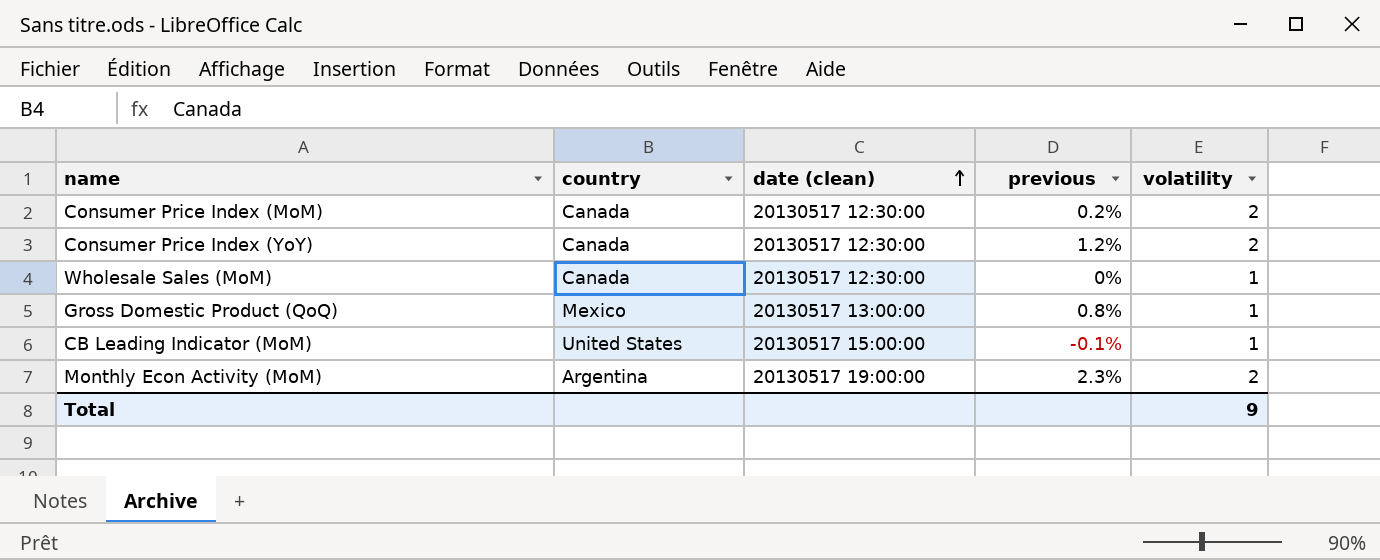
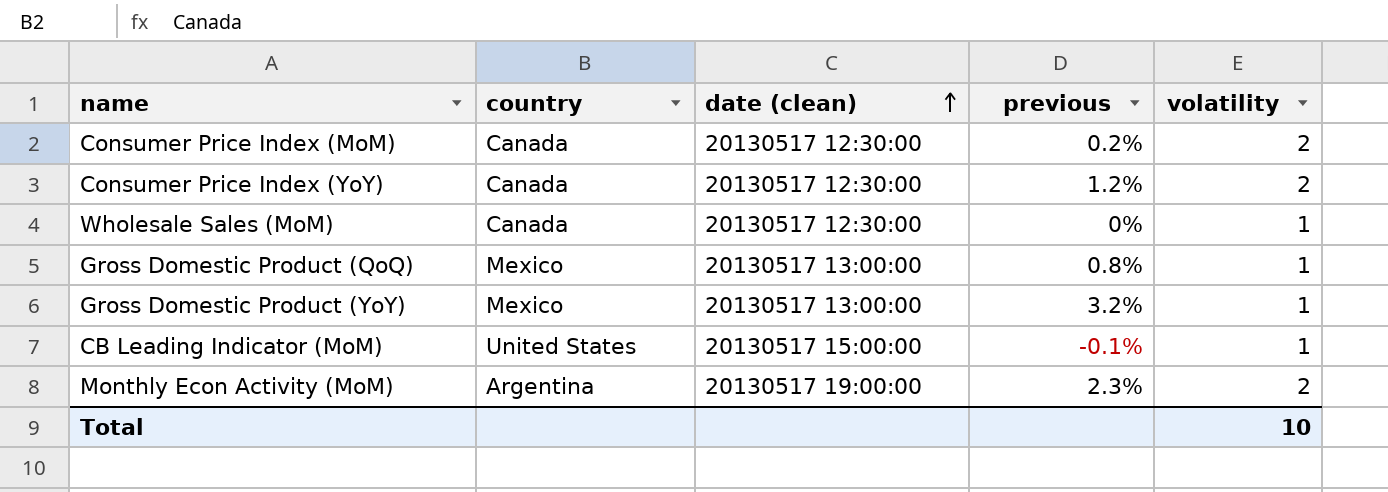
row Gross Domestic Product (YoY): none -> Mexico | 20130517 13:00:00 | 3.2% | 1
Total | volatility: 9 -> 10

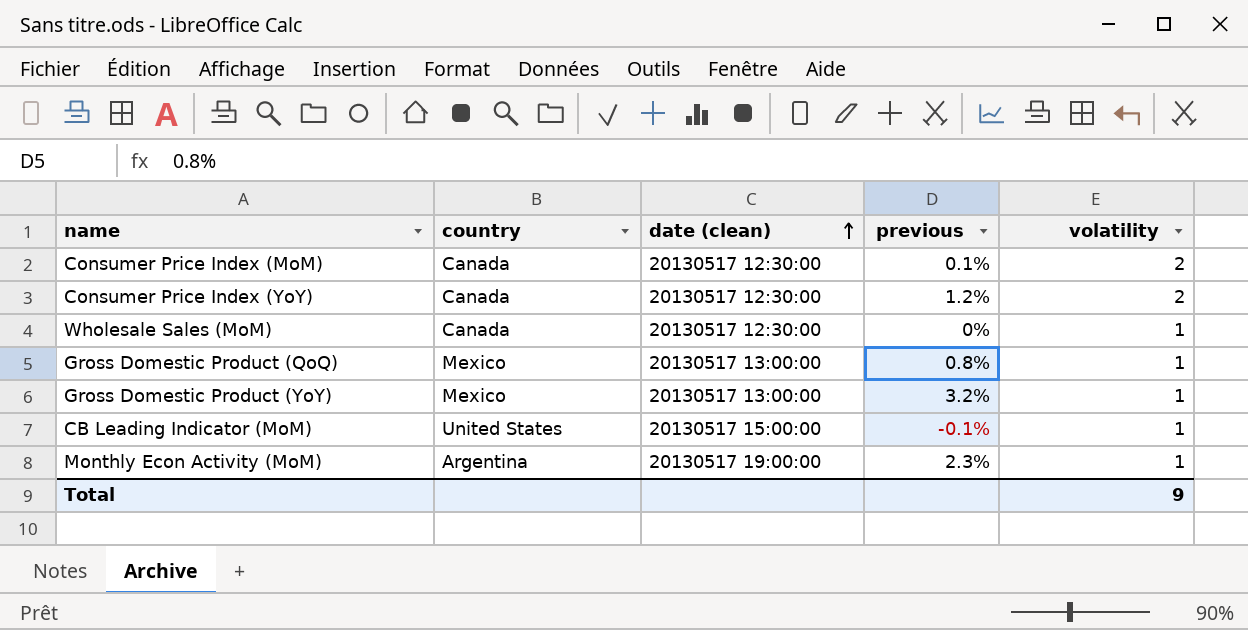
Consumer Price Index (MoM) | previous: 0.2% -> 0.1%
Monthly Econ Activity (MoM) | volatility: 2 -> 1
Total | volatility: 10 -> 9

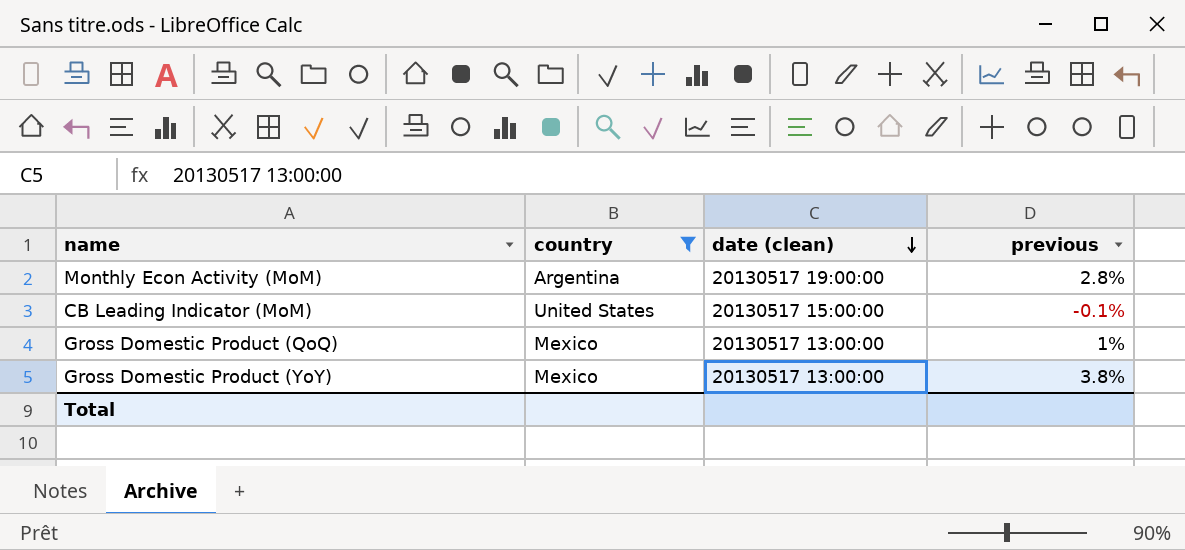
filter: none -> country != Canada
row order: date (clean) ascending -> date (clean) descending
column volatility | position: 5 -> none
Monthly Econ Activity (MoM) | previous: 2.3% -> 2.8%
Gross Domestic Product (QoQ) | previous: 0.8% -> 1%
Gross Domestic Product (YoY) | previous: 3.2% -> 3.8%

